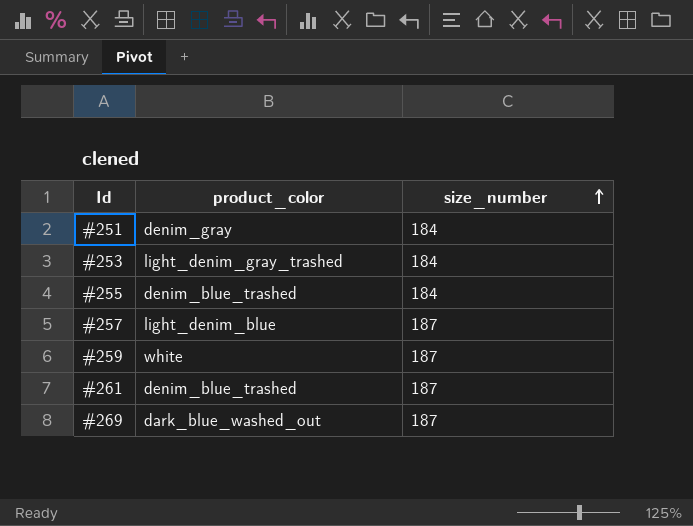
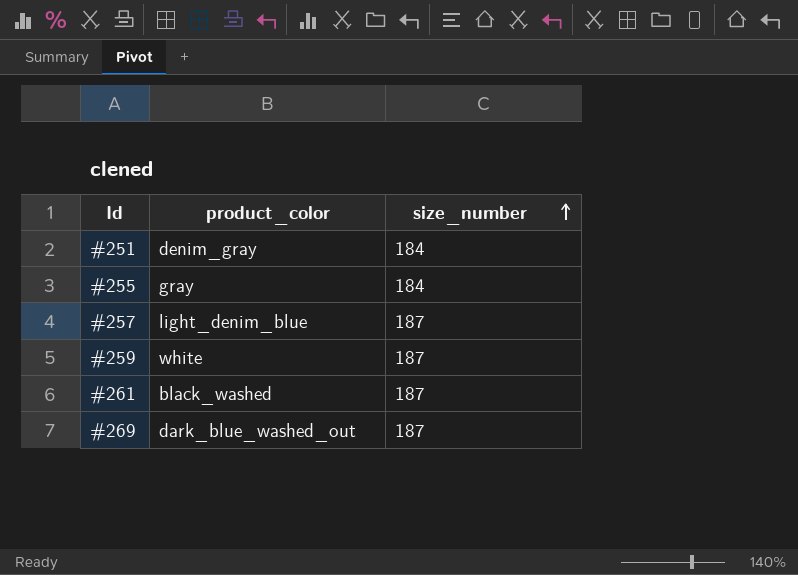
row #253: light_denim_gray_trashed | 184 -> none
#255 | product_color: denim_blue_trashed -> gray
#261 | product_color: denim_blue_trashed -> black_washed

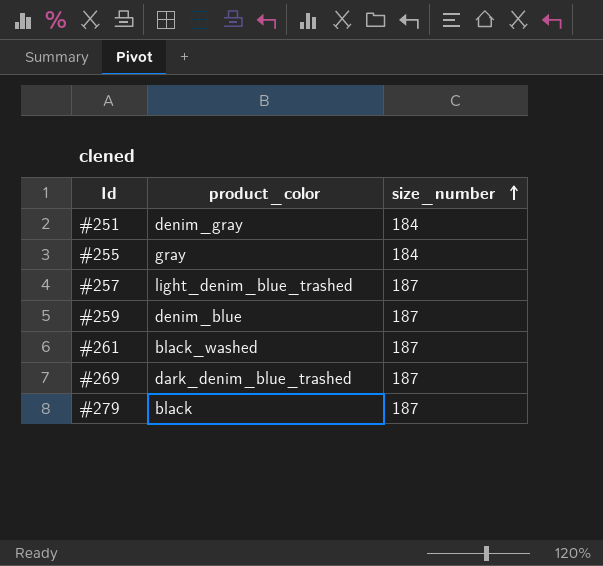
#257 | product_color: light_denim_blue -> light_denim_blue_trashed
#259 | product_color: white -> denim_blue
#269 | product_color: dark_blue_washed_out -> dark_denim_blue_trashed
row #279: none -> black | 187

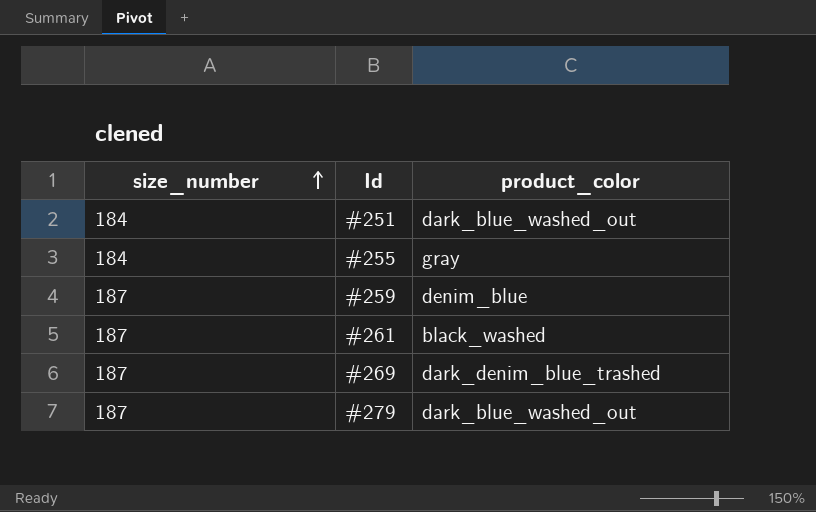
column size_number | position: 3 -> 1
row #257: light_denim_blue_trashed | 187 -> none
#251 | product_color: denim_gray -> dark_blue_washed_out
#279 | product_color: black -> dark_blue_washed_out

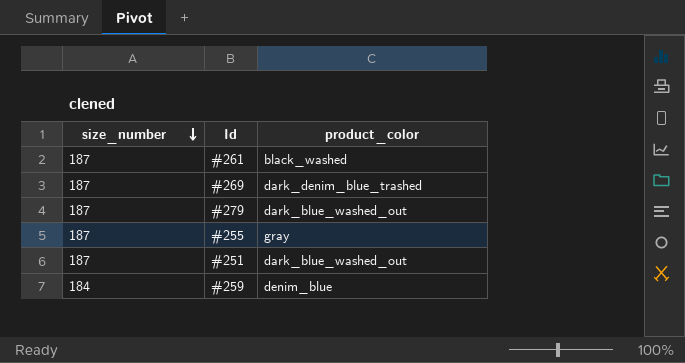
row order: size_number ascending -> size_number descending
#255 | size_number: 184 -> 187
#251 | size_number: 184 -> 187
#259 | size_number: 187 -> 184

